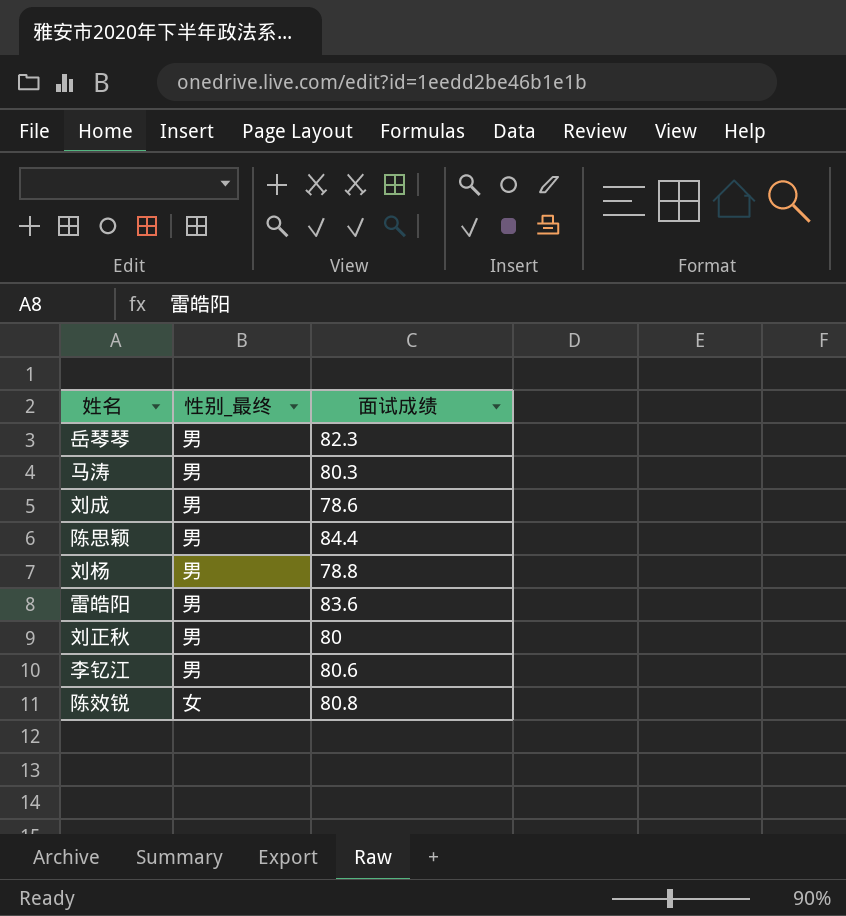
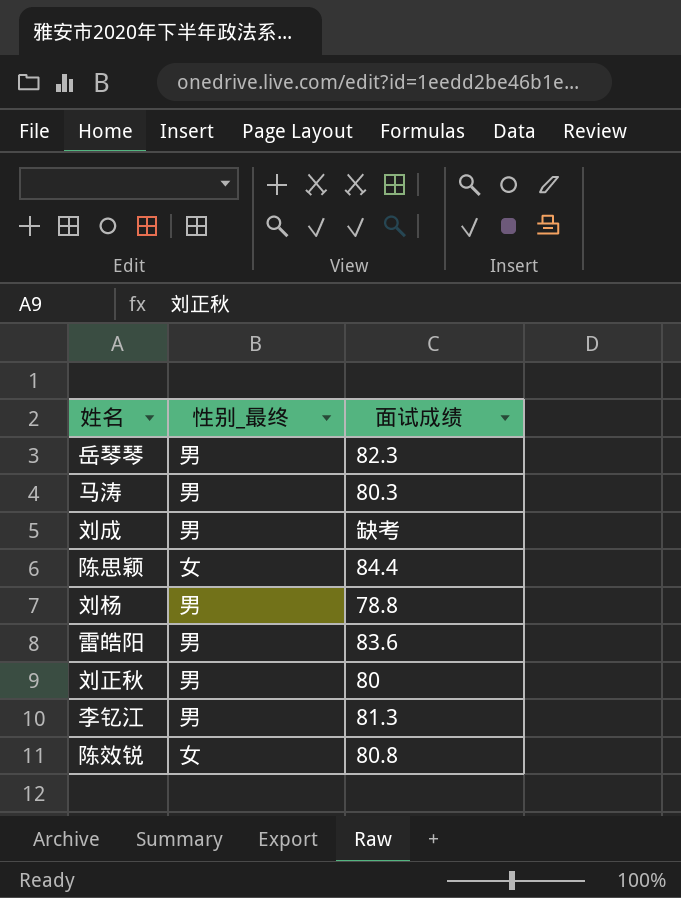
刘成 | 面试成绩: 78.6 -> 缺考
陈思颖 | 性别_最终: 男 -> 女
李钇江 | 面试成绩: 80.6 -> 81.3

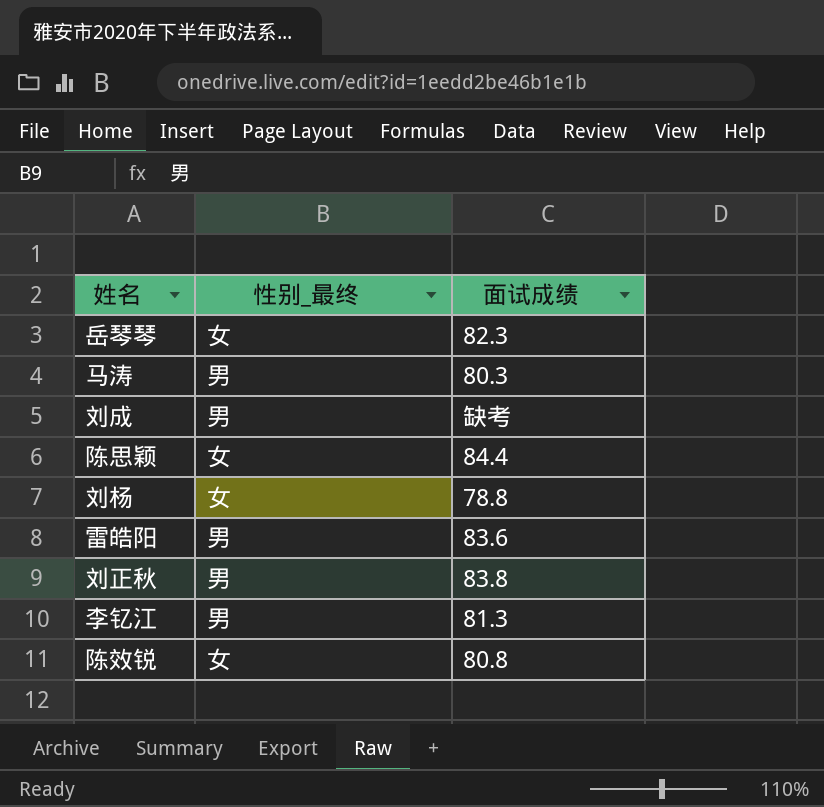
岳琴琴 | 性别_最终: 男 -> 女
刘杨 | 性别_最终: 男 -> 女
刘正秋 | 面试成绩: 80 -> 83.8

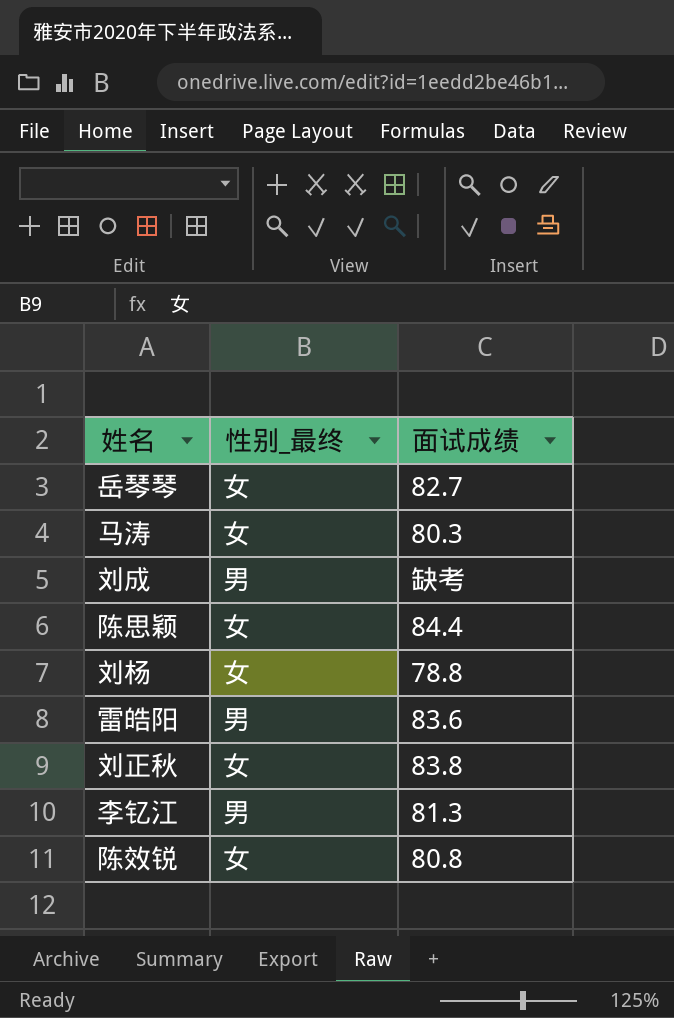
岳琴琴 | 面试成绩: 82.3 -> 82.7
马涛 | 性别_最终: 男 -> 女
刘正秋 | 性别_最终: 男 -> 女

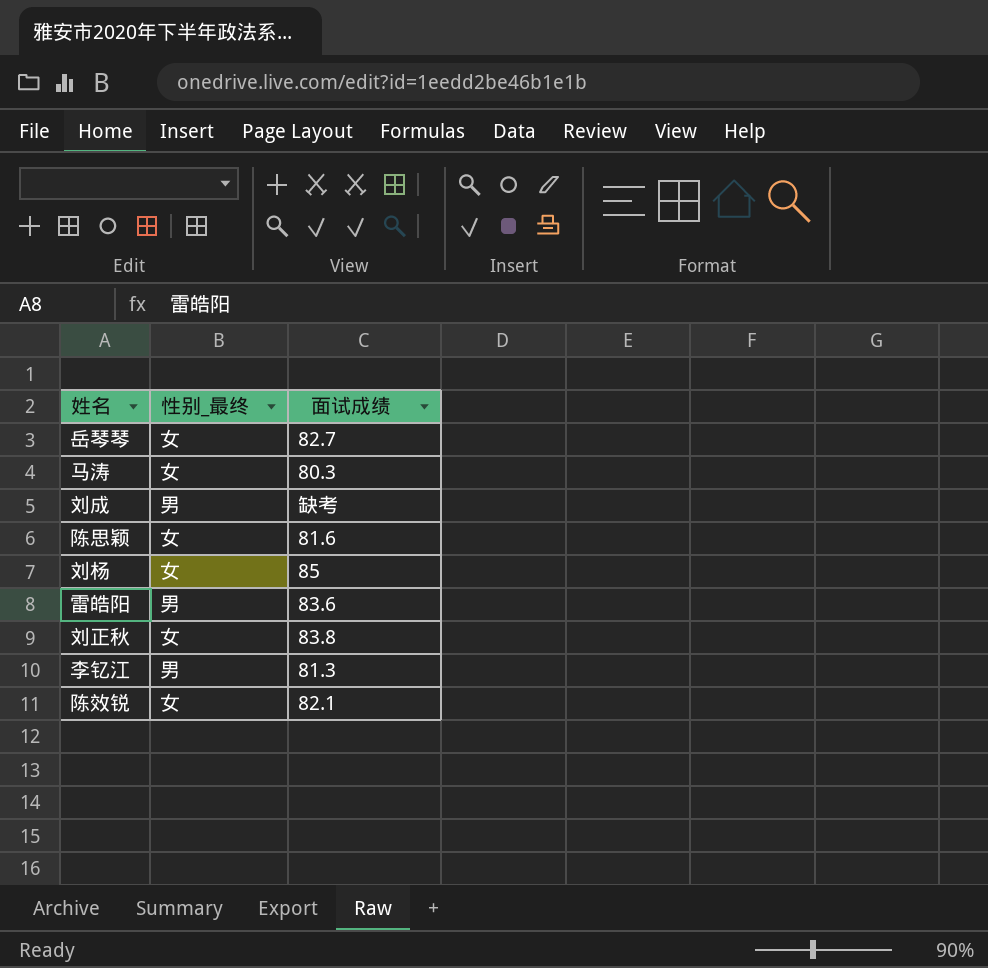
陈思颖 | 面试成绩: 84.4 -> 81.6
刘杨 | 面试成绩: 78.8 -> 85
陈效锐 | 面试成绩: 80.8 -> 82.1

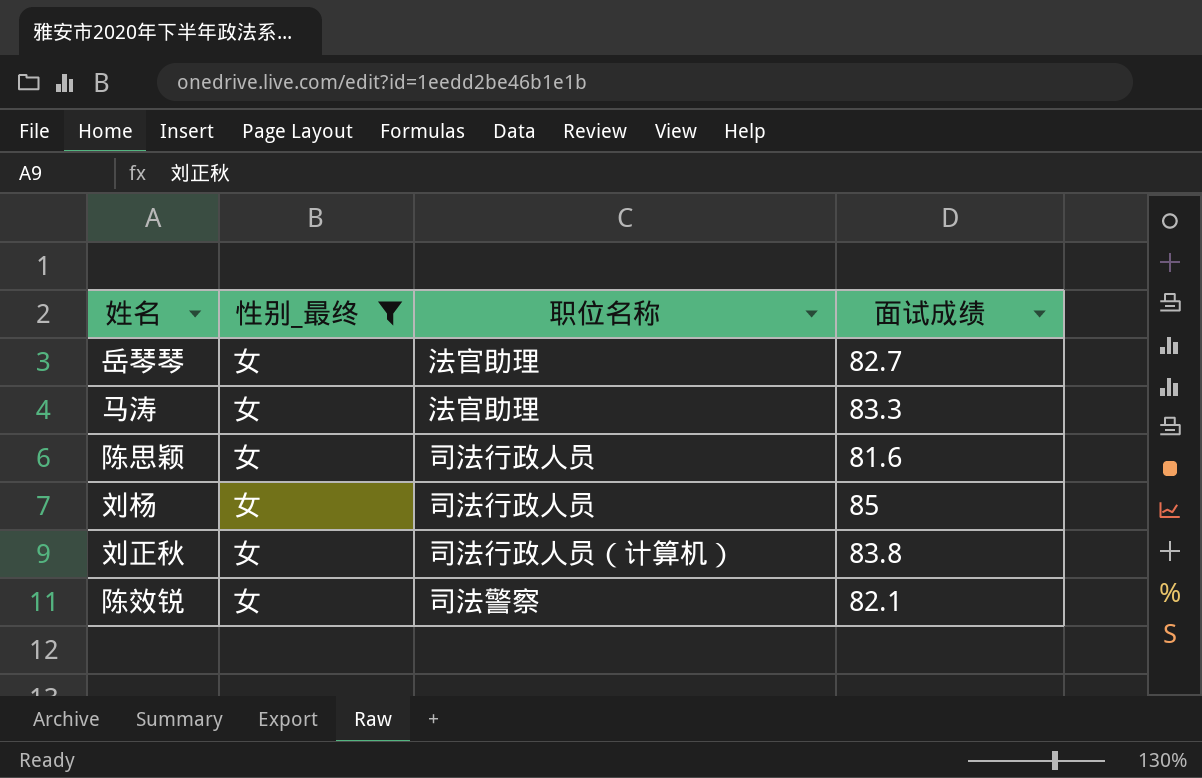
filter: none -> 性别_最终 = 女
column 职位名称 | position: none -> 3
马涛 | 面试成绩: 80.3 -> 83.3

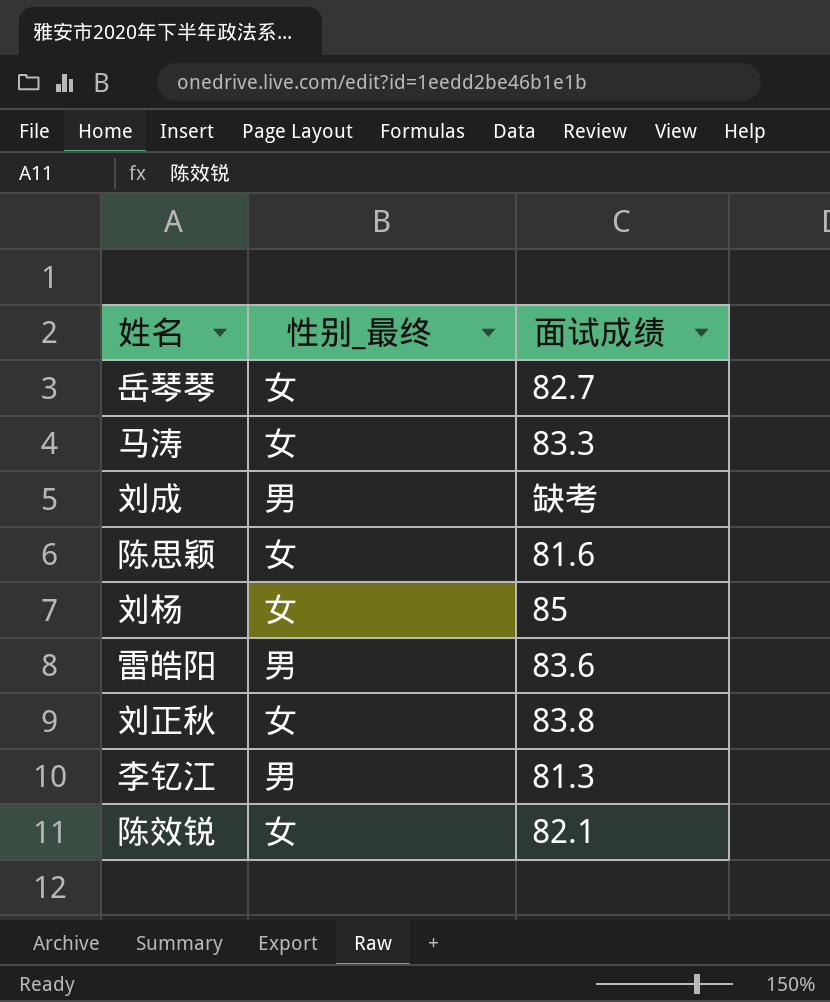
filter: 性别_最终 = 女 -> none
column 职位名称 | position: 3 -> none

